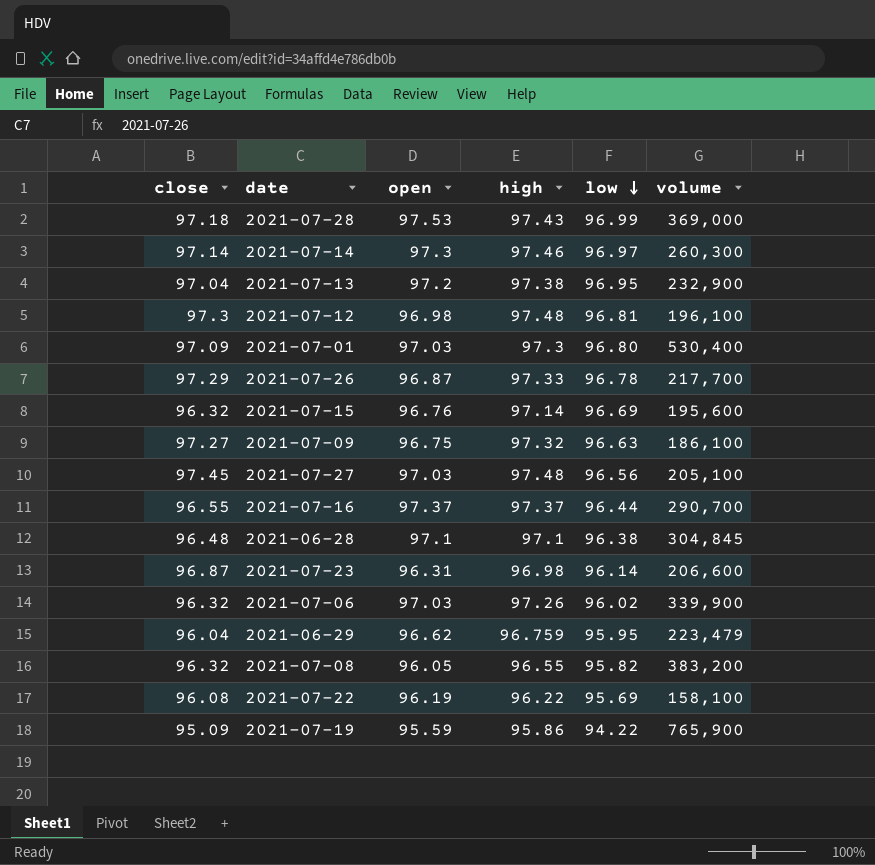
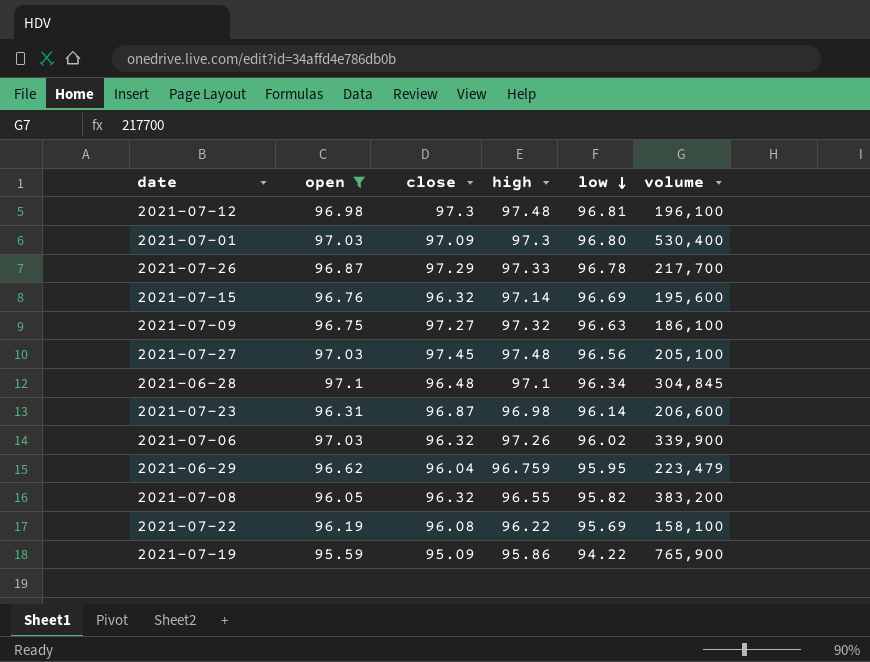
filter: none -> open <= 97.1
column close | position: 1 -> 3
2021-06-28 | low: 96.38 -> 96.34

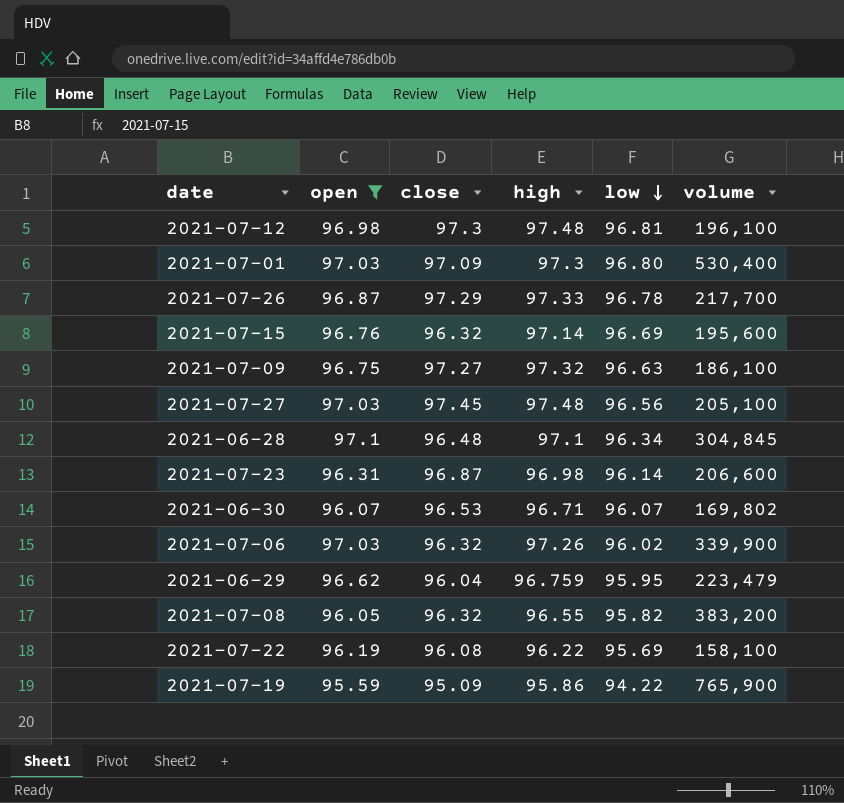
row 2021-06-30: none -> 96.07 | 96.53 | 96.71 | 96.07 | 169,802

